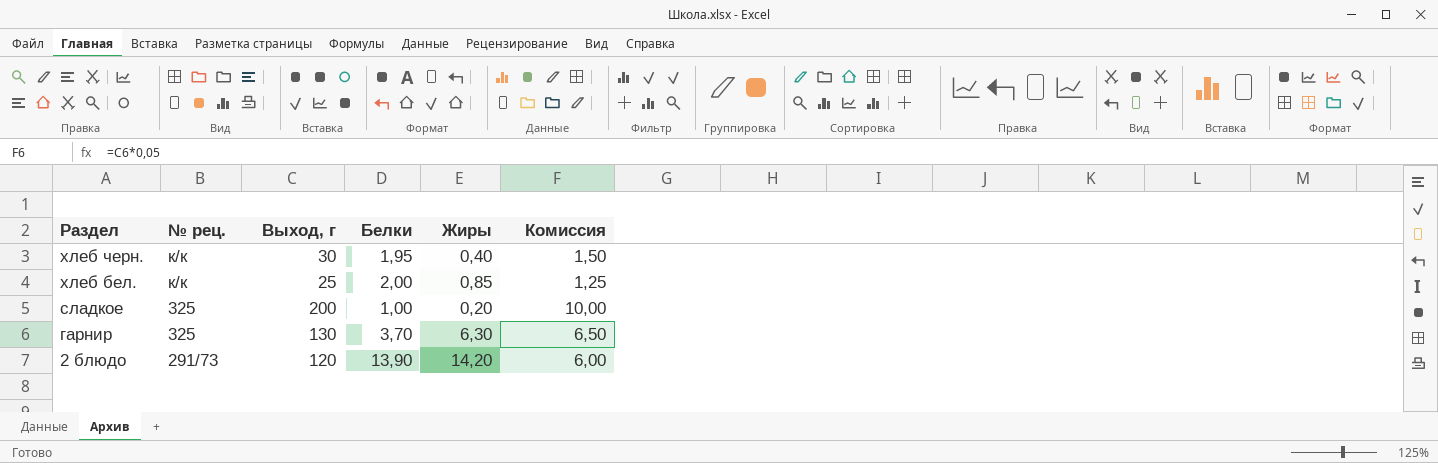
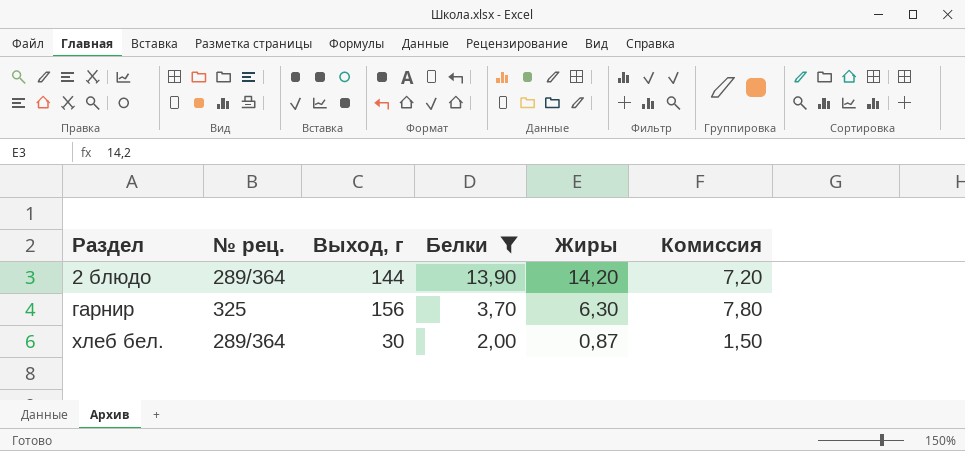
filter: none -> Белки >= 2,00
row order: Раздел descending -> Раздел ascending
2 блюдо | № рец.: 291/73 -> 289/364
2 блюдо | Выход, г: 120 -> 144
2 блюдо | Комиссия: 6,00 -> 7,20
гарнир | Выход, г: 130 -> 156
гарнир | Комиссия: 6,50 -> 7,80
хлеб бел. | № рец.: к/к -> 289/364
хлеб бел. | Выход, г: 25 -> 30
хлеб бел. | Жиры: 0,85 -> 0,87
хлеб бел. | Комиссия: 1,25 -> 1,50

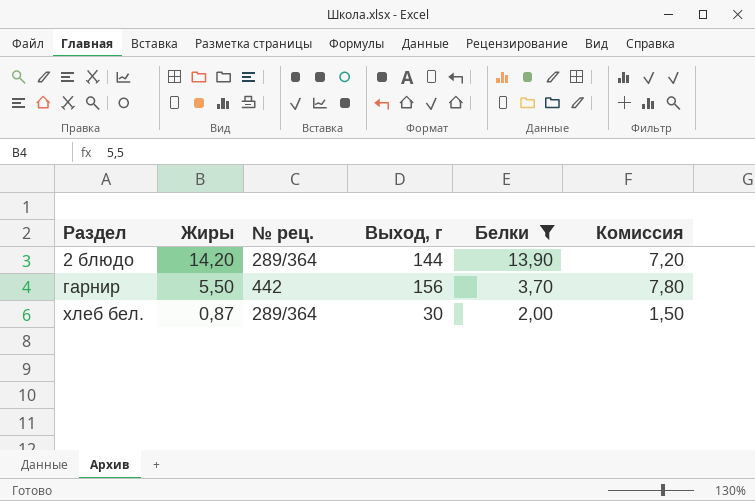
column Жиры | position: 5 -> 2
гарнир | Жиры: 6,30 -> 5,50
гарнир | № рец.: 325 -> 442

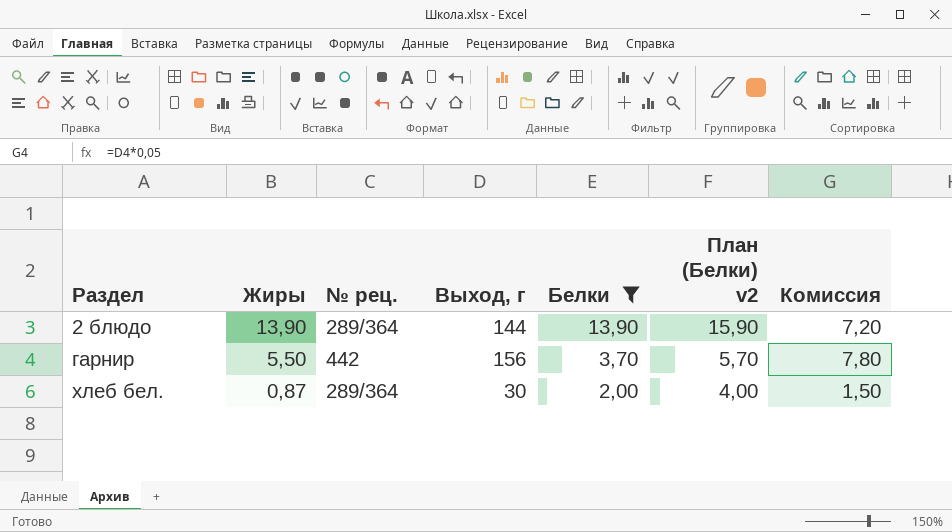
column План (Белки) v2 | formula: none -> [Белки] + 2
2 блюдо | Жиры: 14,20 -> 13,90

